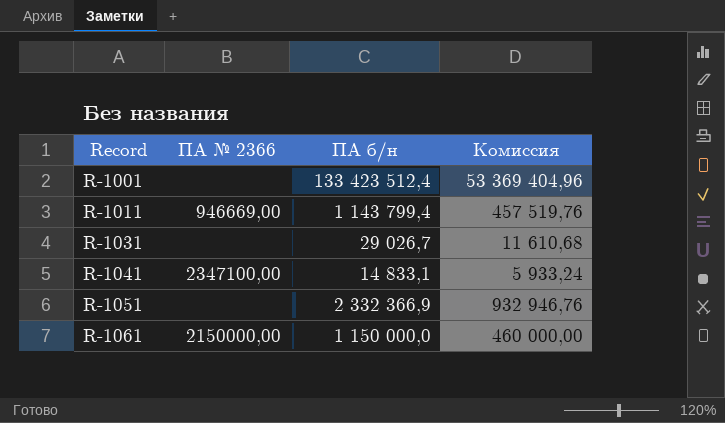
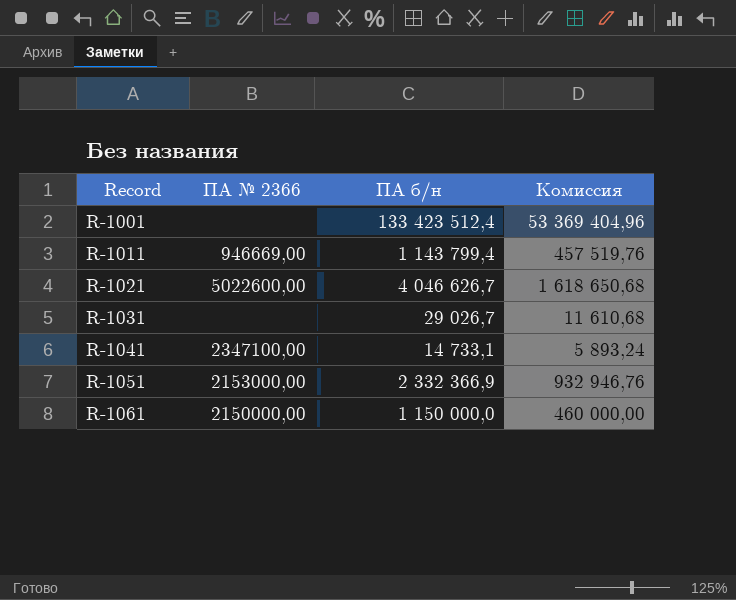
row R-1021: none -> 5022600,00 | 4 046 626,7 | 1 618 650,68
R-1041 | ПА б/н: 14 833,1 -> 14 733,1
R-1041 | Комиссия: 5 933,24 -> 5 893,24
R-1051 | ПА № 2366: none -> 2153000,00

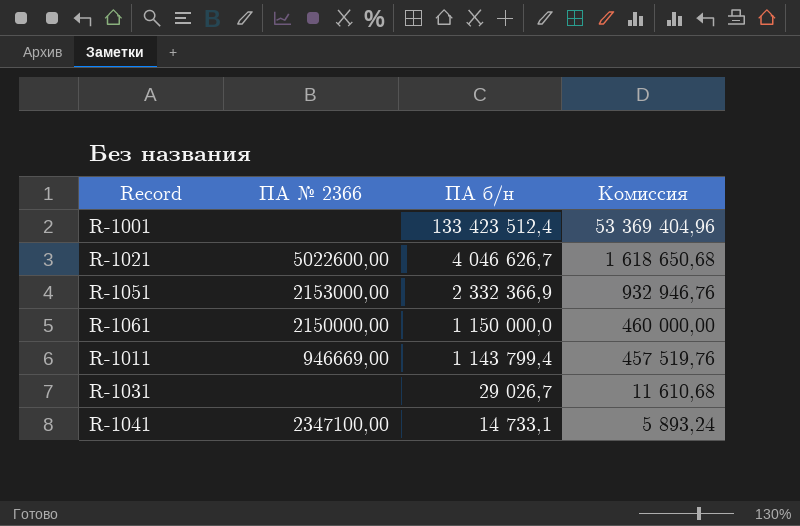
row order: Record ascending -> ПА б/н descending

